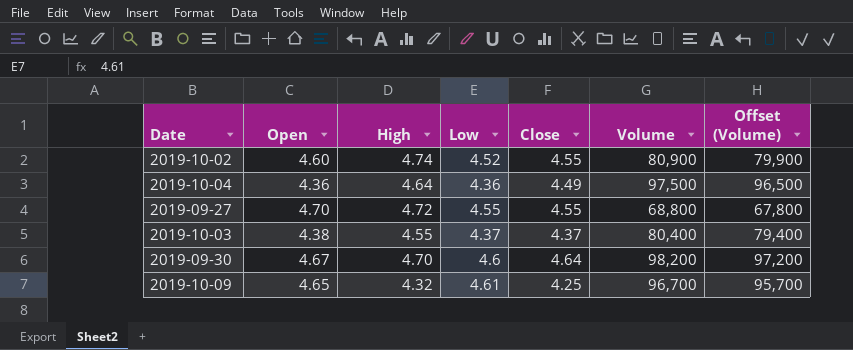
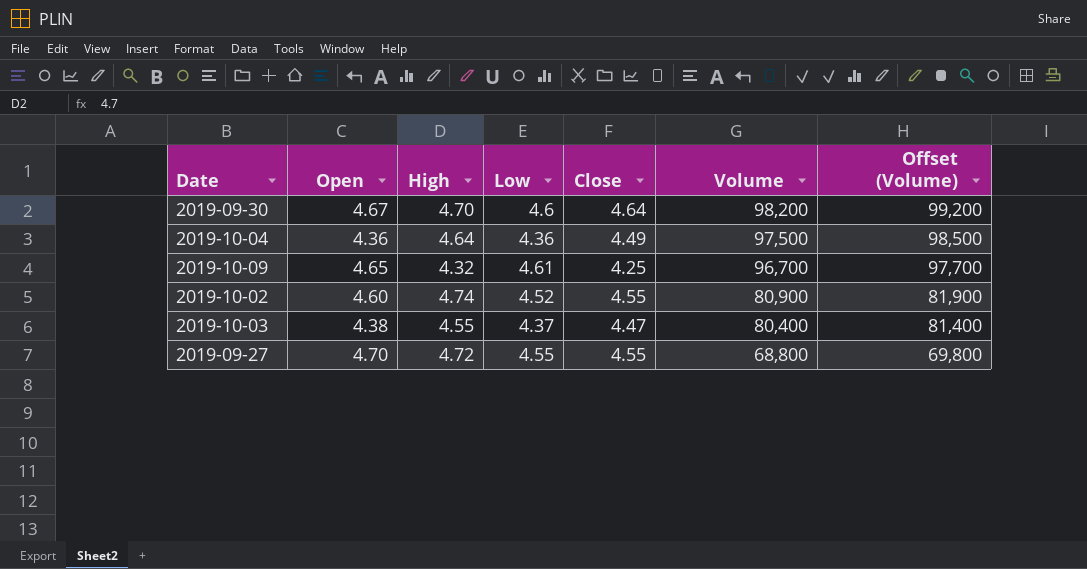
row order: none -> Volume descending
column Offset (Volume) | formula: [Volume] - 1000 -> [Volume] + 1000
2019-10-03 | Close: 4.37 -> 4.47

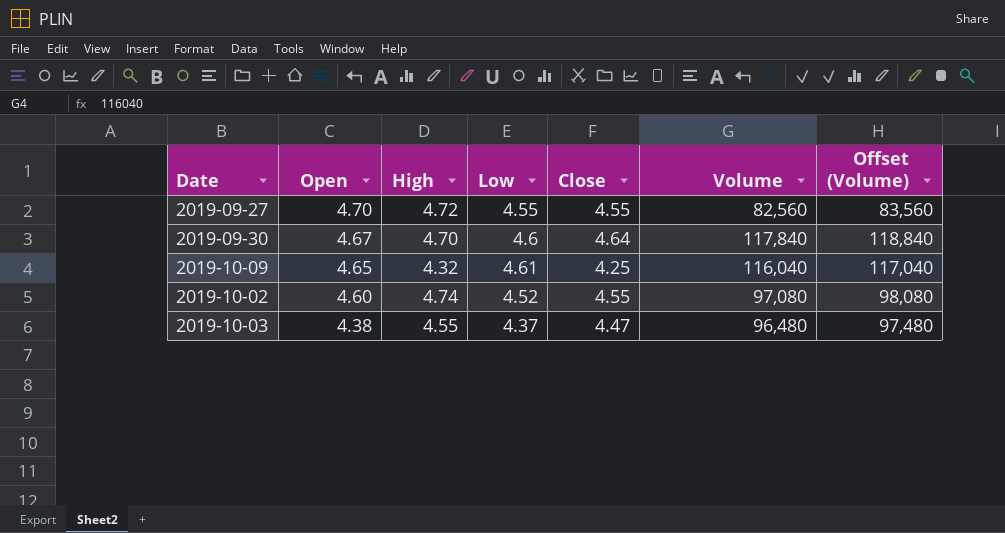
row order: Volume descending -> Open descending
row 2019-10-04: 4.36 | 4.64 | 4.36 | 4.49 | 97,500 | 98,500 -> none
2019-09-27 | Volume: 68,800 -> 82,560
2019-09-27 | Offset (Volume): 69,800 -> 83,560
2019-09-30 | Volume: 98,200 -> 117,840
2019-09-30 | Offset (Volume): 99,200 -> 118,840
2019-10-09 | Volume: 96,700 -> 116,040
2019-10-09 | Offset (Volume): 97,700 -> 117,040
2019-10-02 | Volume: 80,900 -> 97,080
2019-10-02 | Offset (Volume): 81,900 -> 98,080
2019-10-03 | Volume: 80,400 -> 96,480
2019-10-03 | Offset (Volume): 81,400 -> 97,480

